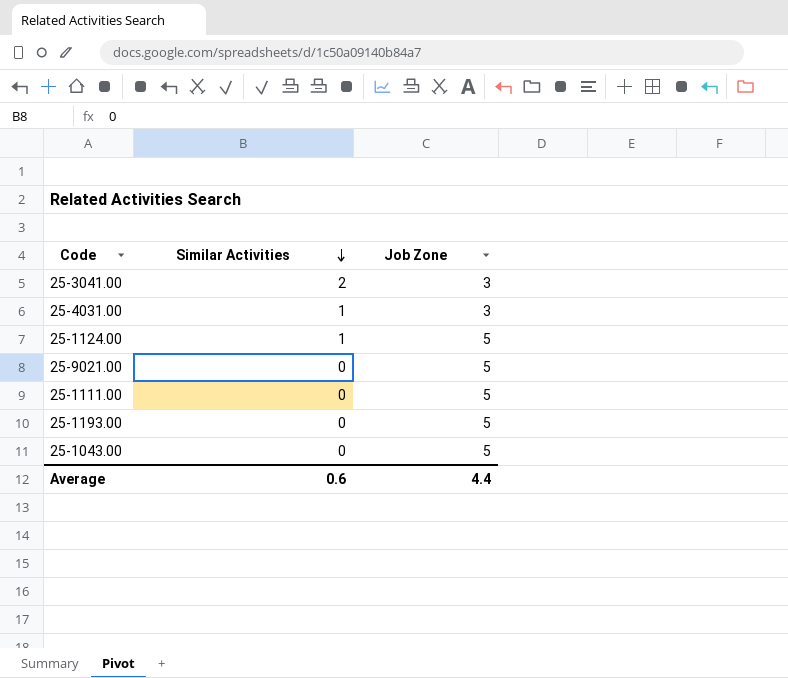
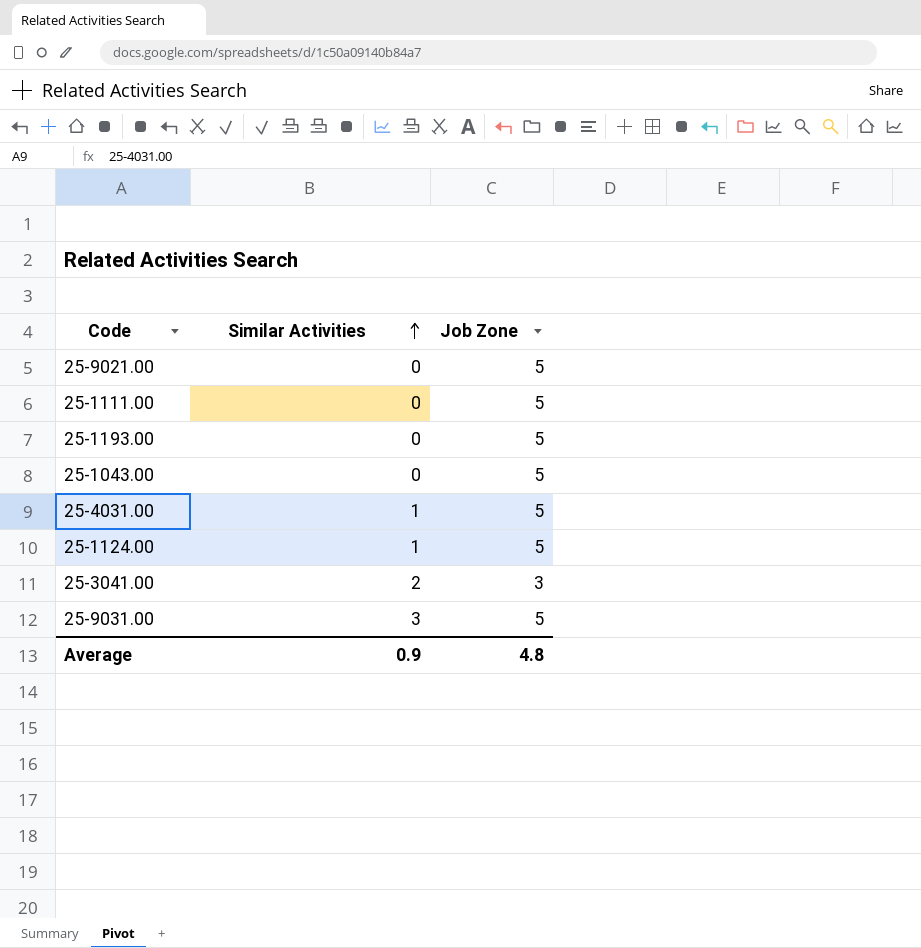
row order: Similar Activities descending -> Similar Activities ascending
25-4031.00 | Job Zone: 3 -> 5
row 25-9031.00: none -> 3 | 5
Average | Similar Activities: 0.6 -> 0.9
Average | Job Zone: 4.4 -> 4.8

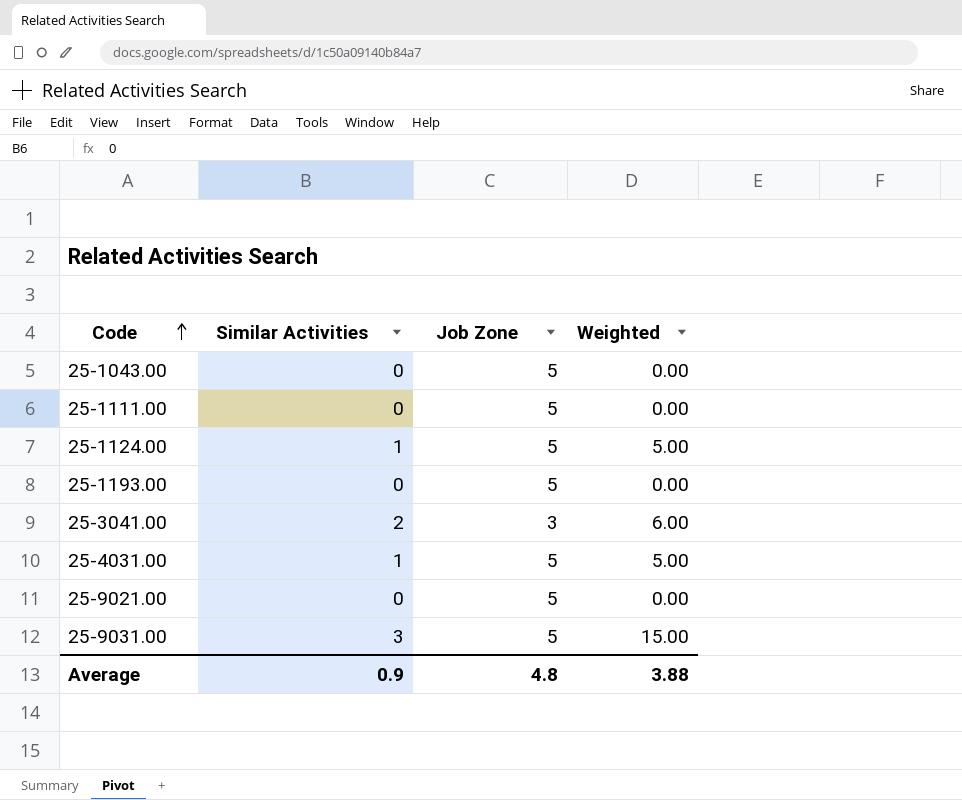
row order: Similar Activities ascending -> Code ascending
column Weighted | formula: none -> [Similar Activities] * [Job Zone]

